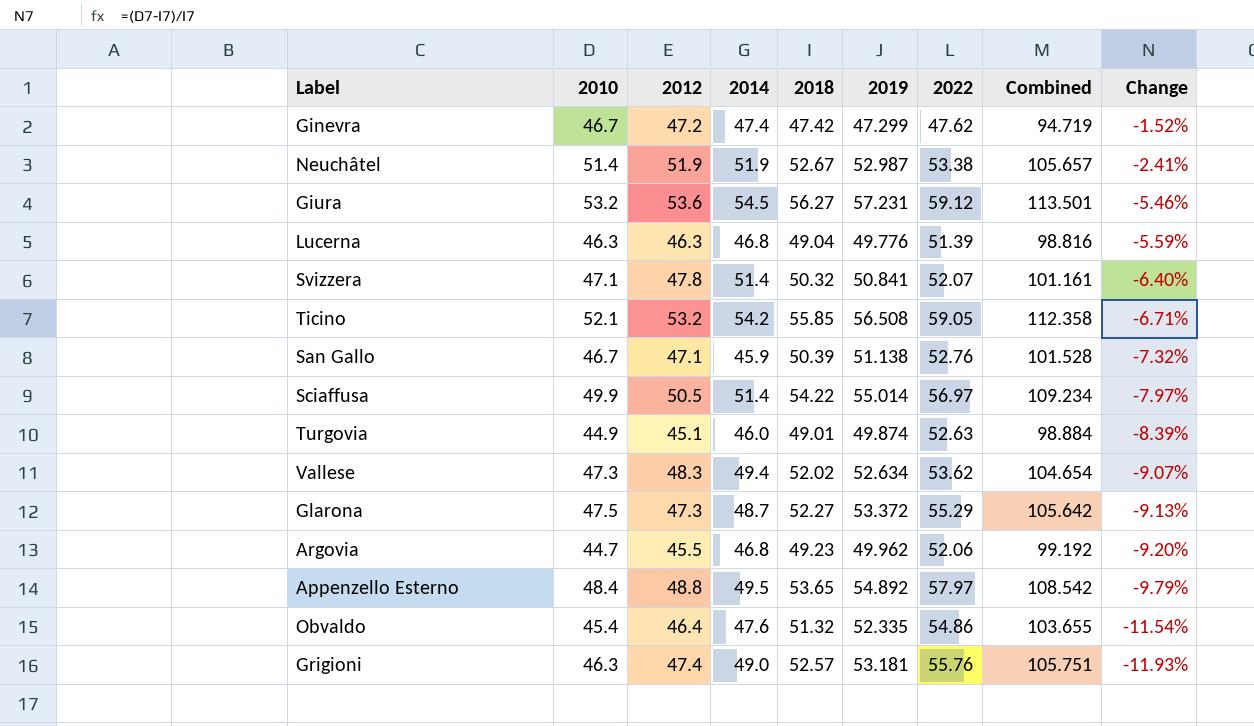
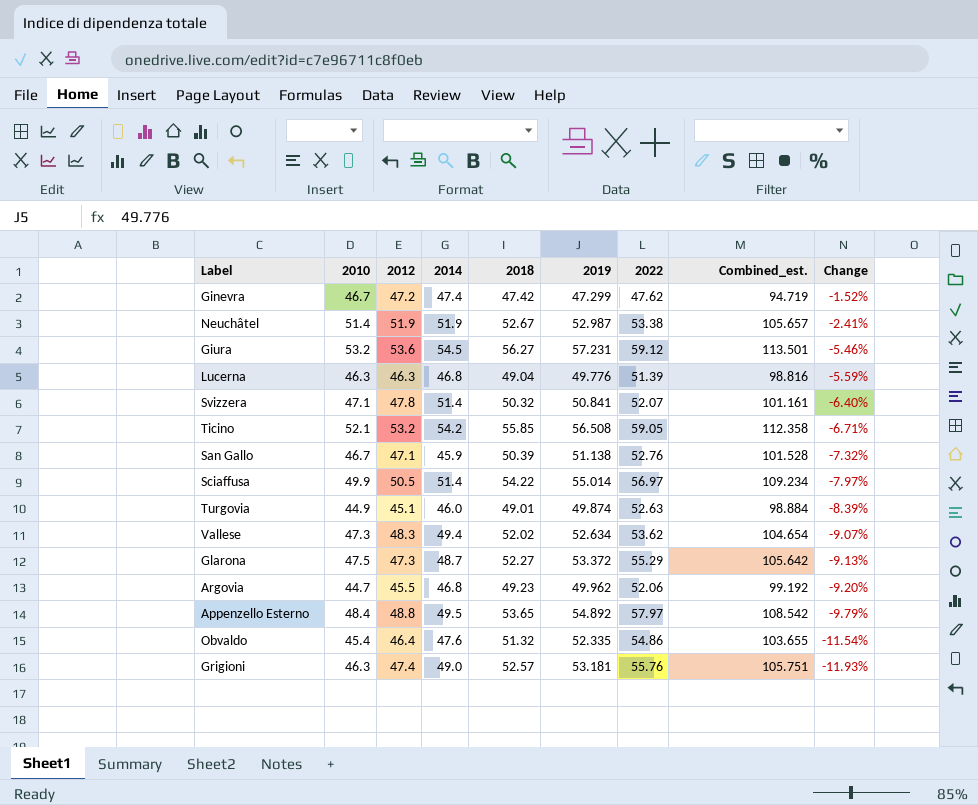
column name: Combined -> Combined_est.

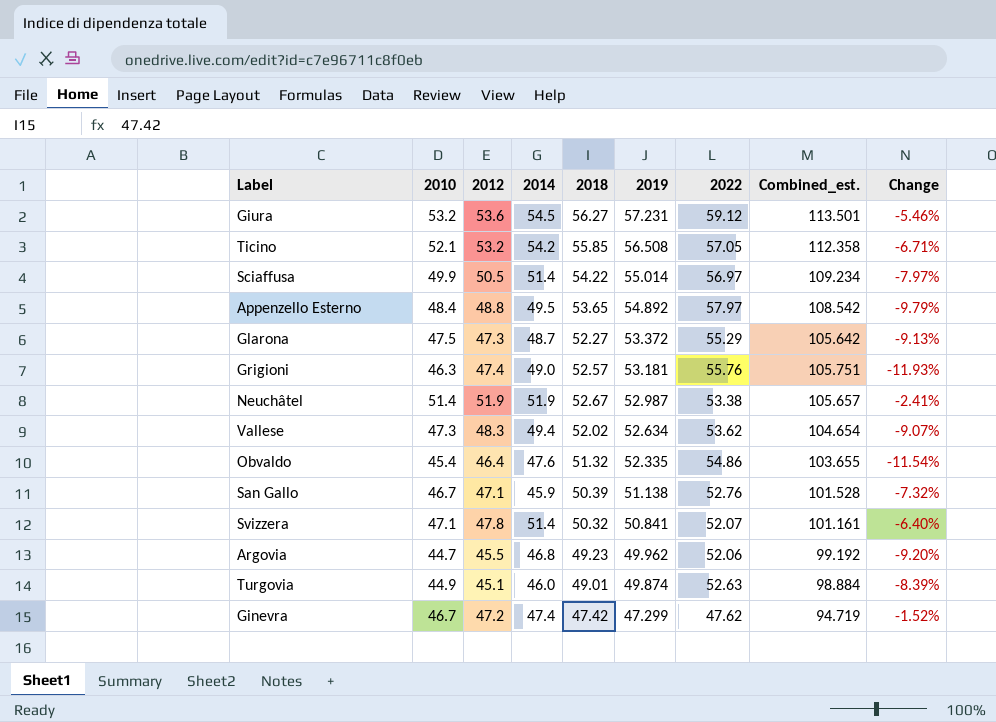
row order: Change descending -> 2019 descending
row Lucerna: 46.3 | 46.3 | 46.8 | 49.04 | 49.776 | 51.39 | 98.816 | -5.59% -> none
Ticino | 2022: 59.05 -> 57.05

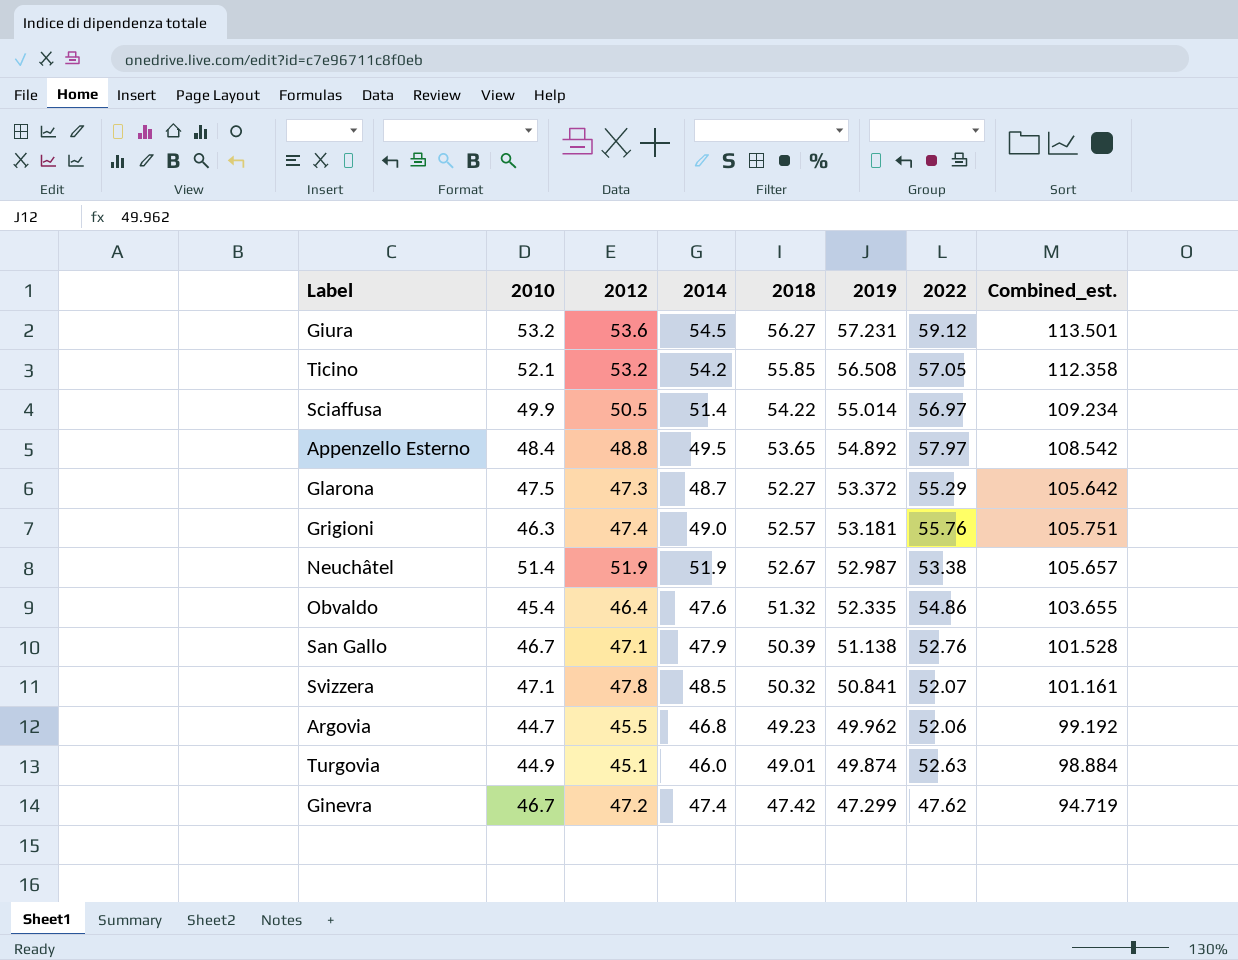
column Change | formula: ([2010] - [2018]) / [2018] -> none
row Vallese: 47.3 | 48.3 | 49.4 | 52.02 | 52.634 | 53.62 | 104.654 | -9.07% -> none
San Gallo | 2014: 45.9 -> 47.9
Svizzera | 2014: 51.4 -> 48.5

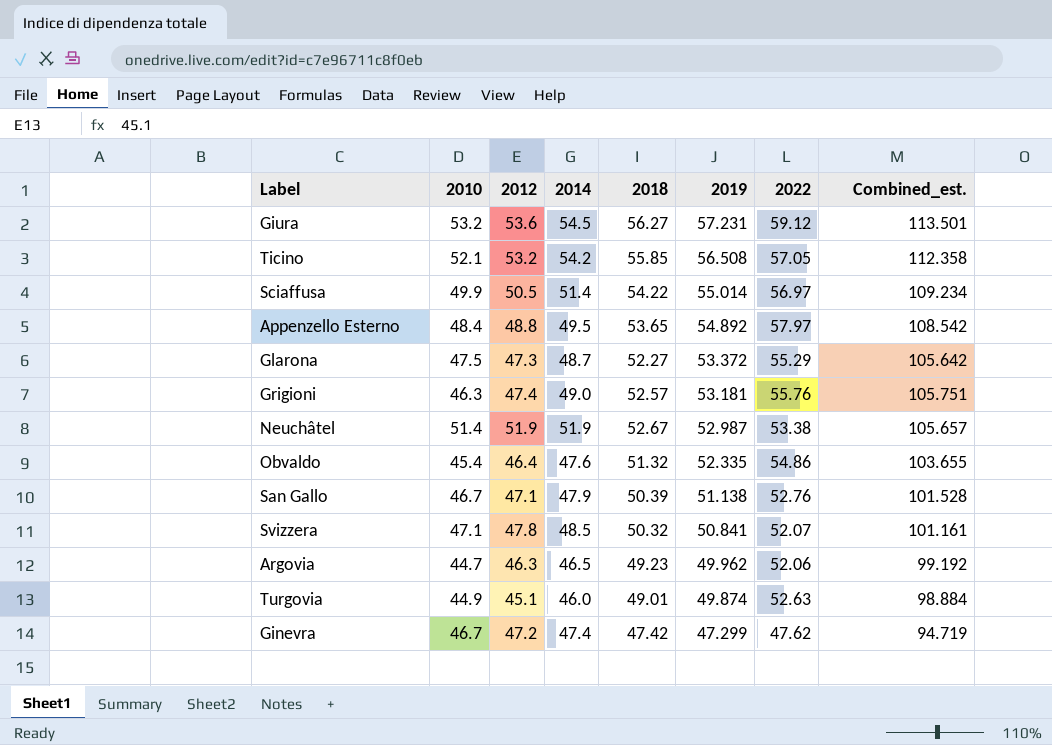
Argovia | 2012: 45.5 -> 46.3
Argovia | 2014: 46.8 -> 46.5

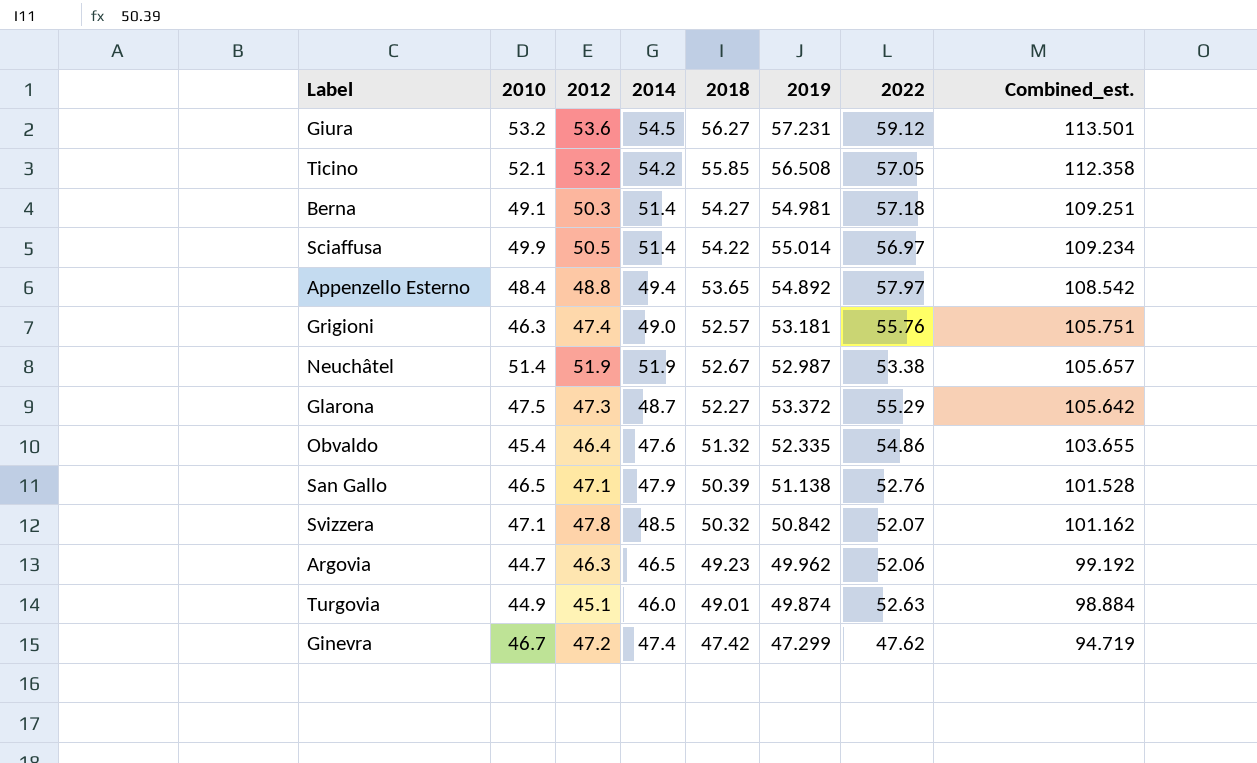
row order: 2019 descending -> Combined_est. descending
row Berna: none -> 49.1 | 50.3 | 51.4 | 54.27 | 54.981 | 57.18 | 109.251
Appenzello Esterno | 2014: 49.5 -> 49.4
San Gallo | 2010: 46.7 -> 46.5
Svizzera | 2019: 50.841 -> 50.842
Svizzera | Combined_est.: 101.161 -> 101.162

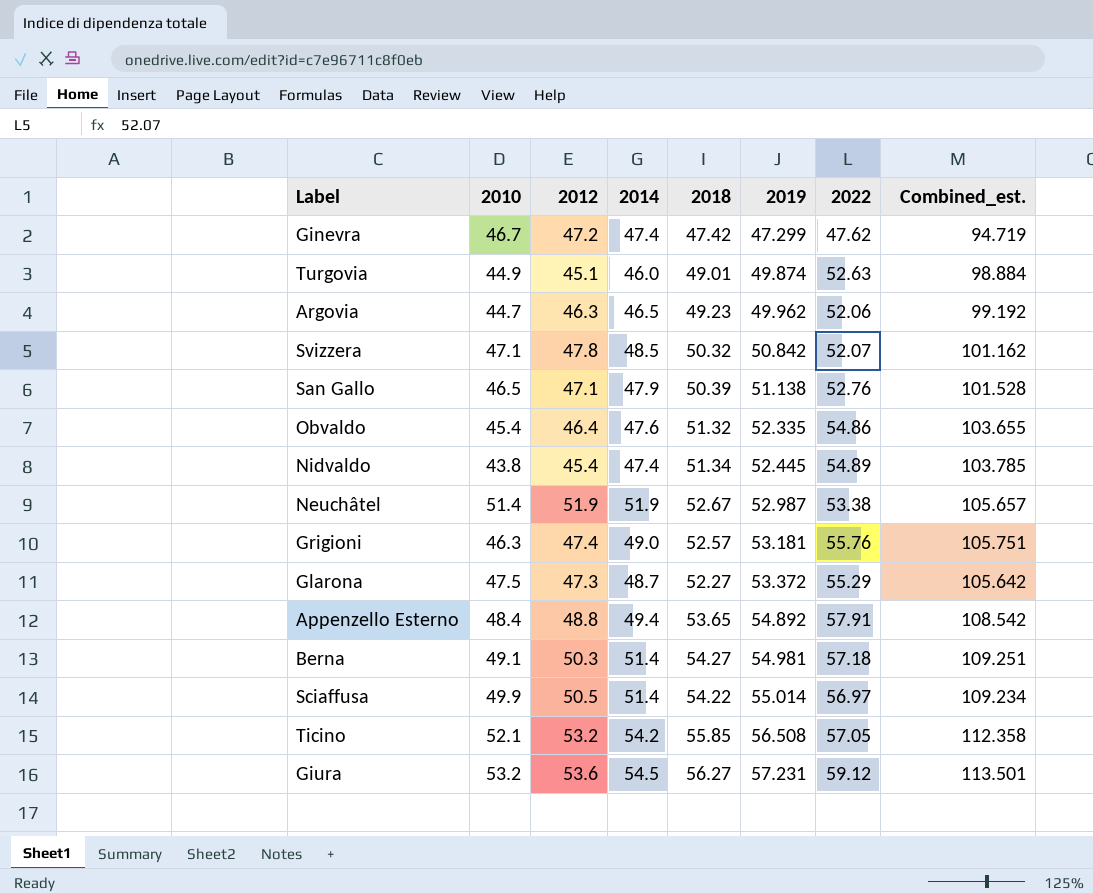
row order: Combined_est. descending -> 2019 ascending
row Nidvaldo: none -> 43.8 | 45.4 | 47.4 | 51.34 | 52.445 | 54.89 | 103.785
Appenzello Esterno | 2022: 57.97 -> 57.91

